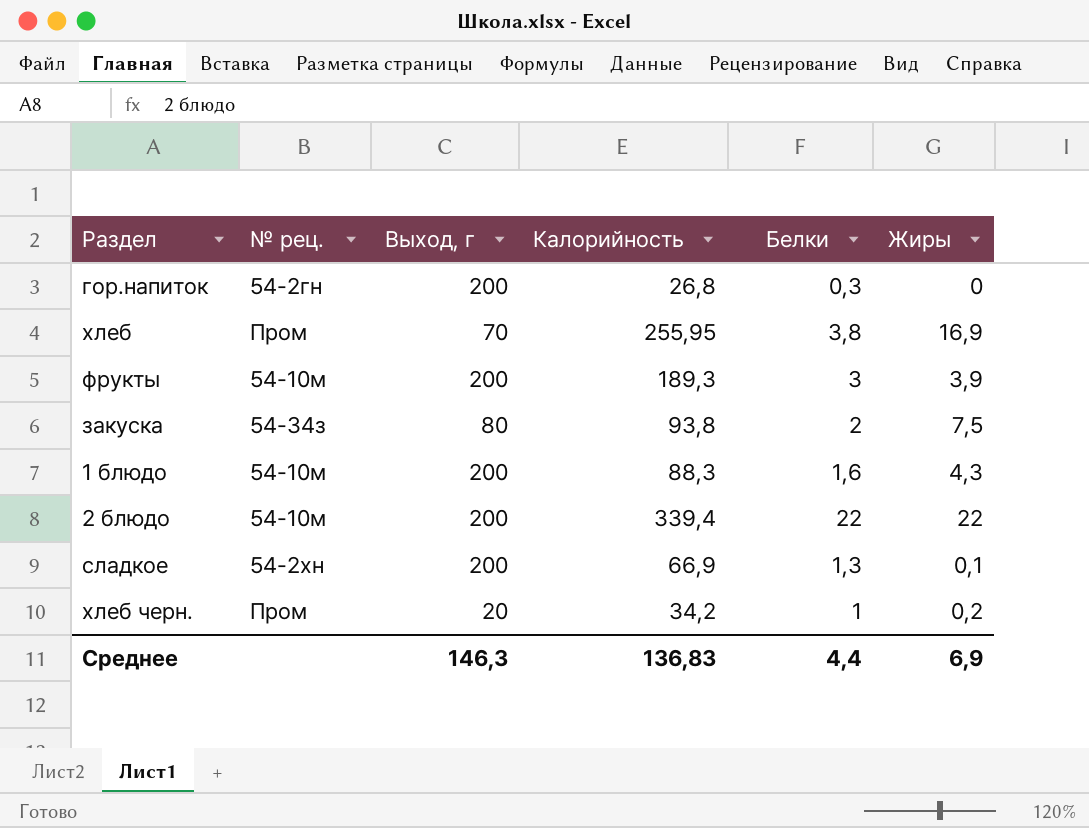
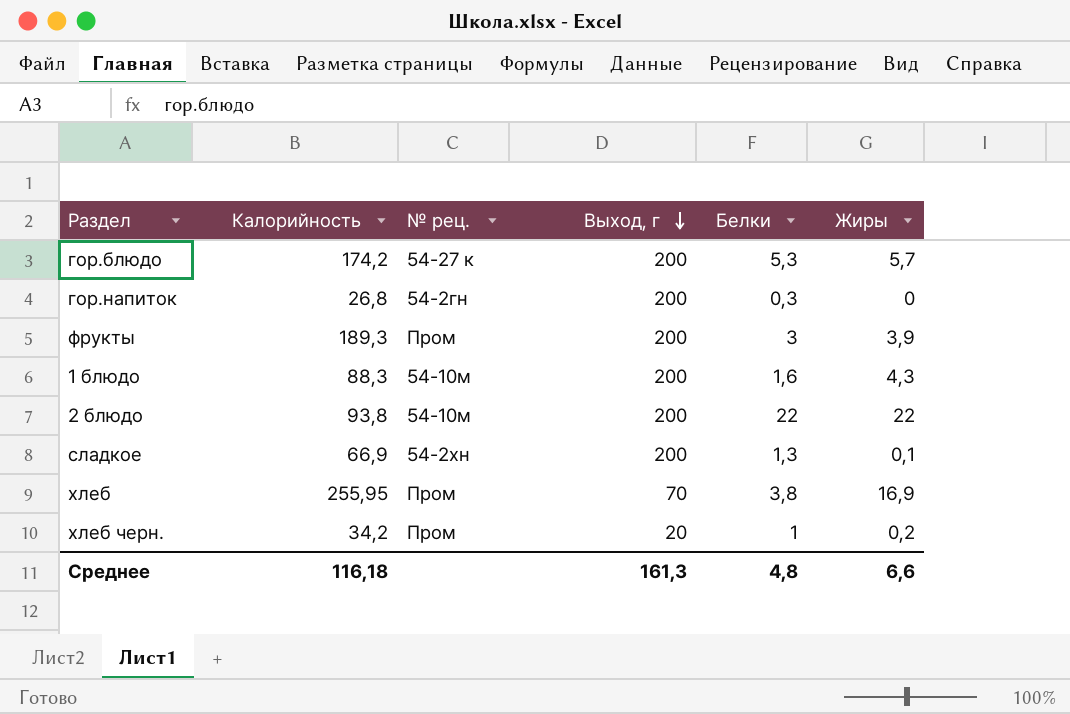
row order: none -> Выход, г descending
column Калорийность | position: 4 -> 2
row закуска: 54-34з | 80 | 93,8 | 2 | 7,5 -> none
row гор.блюдо: none -> 174,2 | 54-27 к | 200 | 5,3 | 5,7
фрукты | № рец.: 54-10м -> Пром
2 блюдо | Калорийность: 339,4 -> 93,8
Среднее | Калорийность: 136,83 -> 116,18
Среднее | Выход, г: 146,3 -> 161,3
Среднее | Белки: 4,4 -> 4,8
Среднее | Жиры: 6,9 -> 6,6

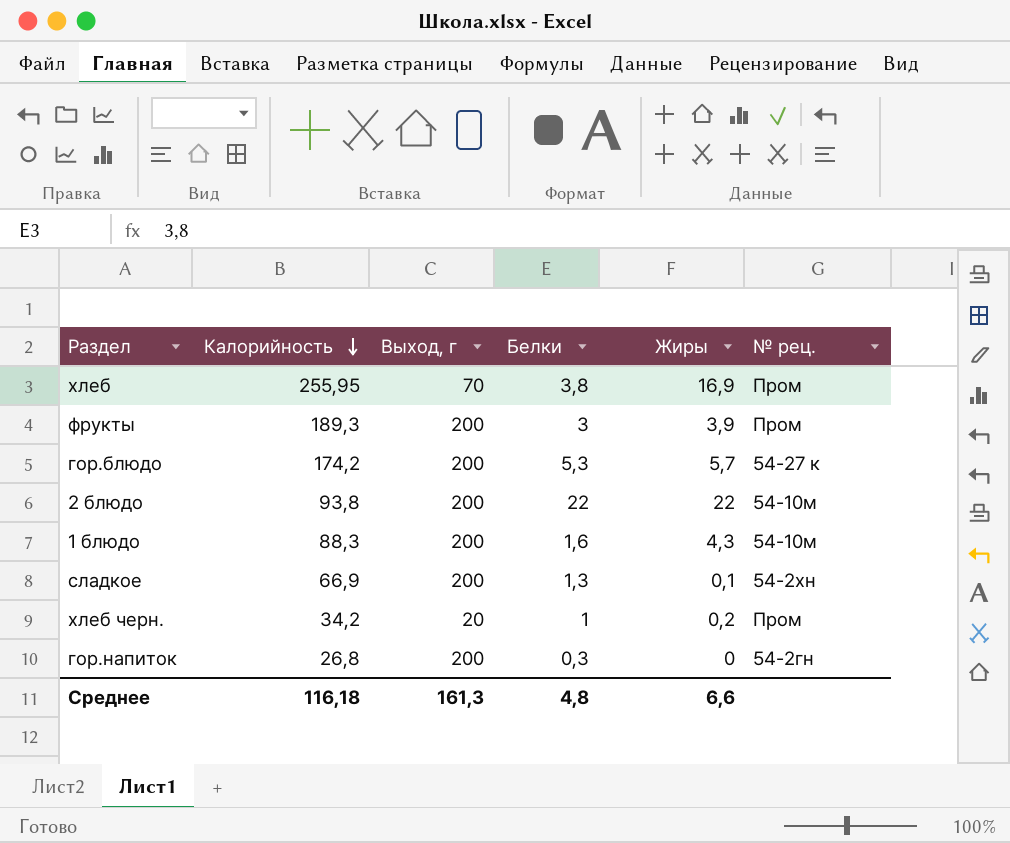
row order: Выход, г descending -> Калорийность descending
column № рец. | position: 3 -> 6

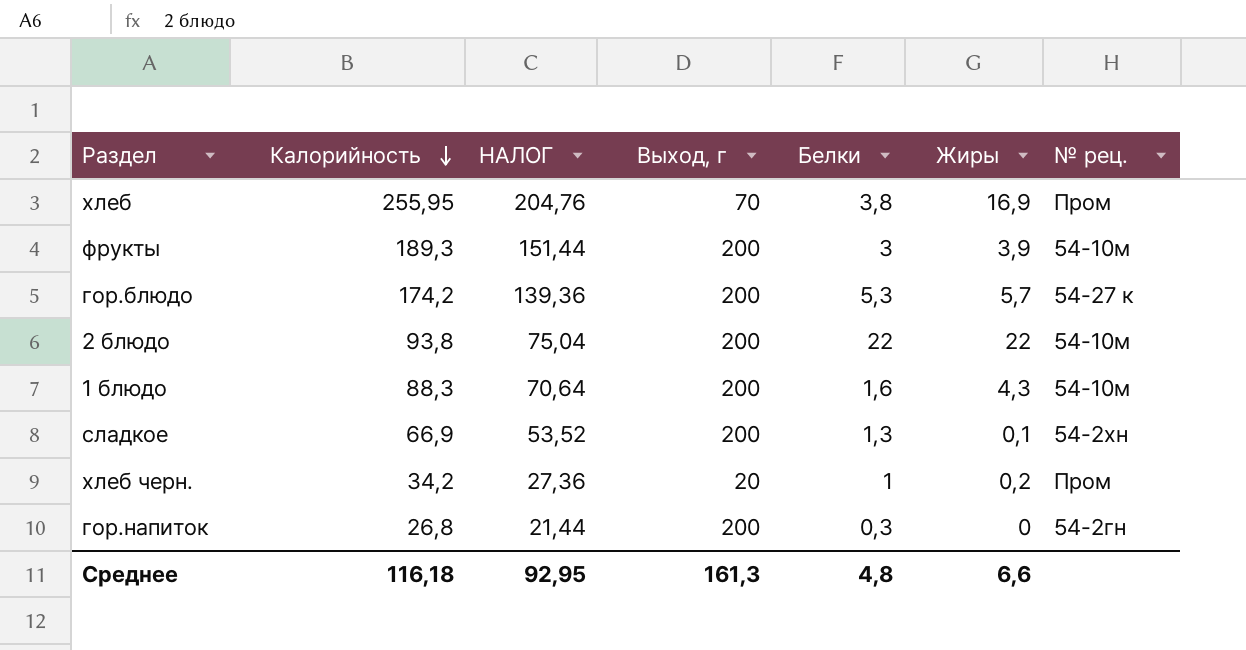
column НАЛОГ | formula: none -> [Калорийность] * 0,8
фрукты | № рец.: Пром -> 54-10м

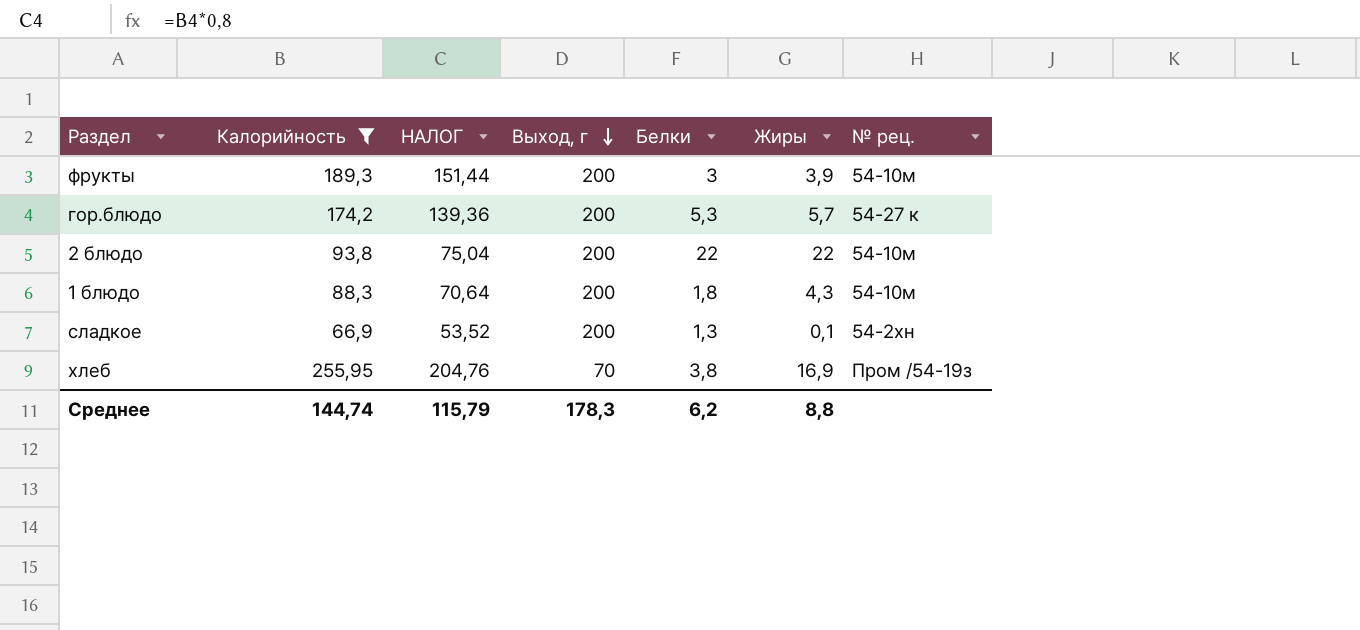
filter: none -> Калорийность >= 66,9
row order: Калорийность descending -> Выход, г descending
1 блюдо | Белки: 1,6 -> 1,8
хлеб | № рец.: Пром -> Пром /54-19з
Среднее | Калорийность: 116,18 -> 144,74
Среднее | НАЛОГ: 92,95 -> 115,79
Среднее | Выход, г: 161,3 -> 178,3
Среднее | Белки: 4,8 -> 6,2
Среднее | Жиры: 6,6 -> 8,8

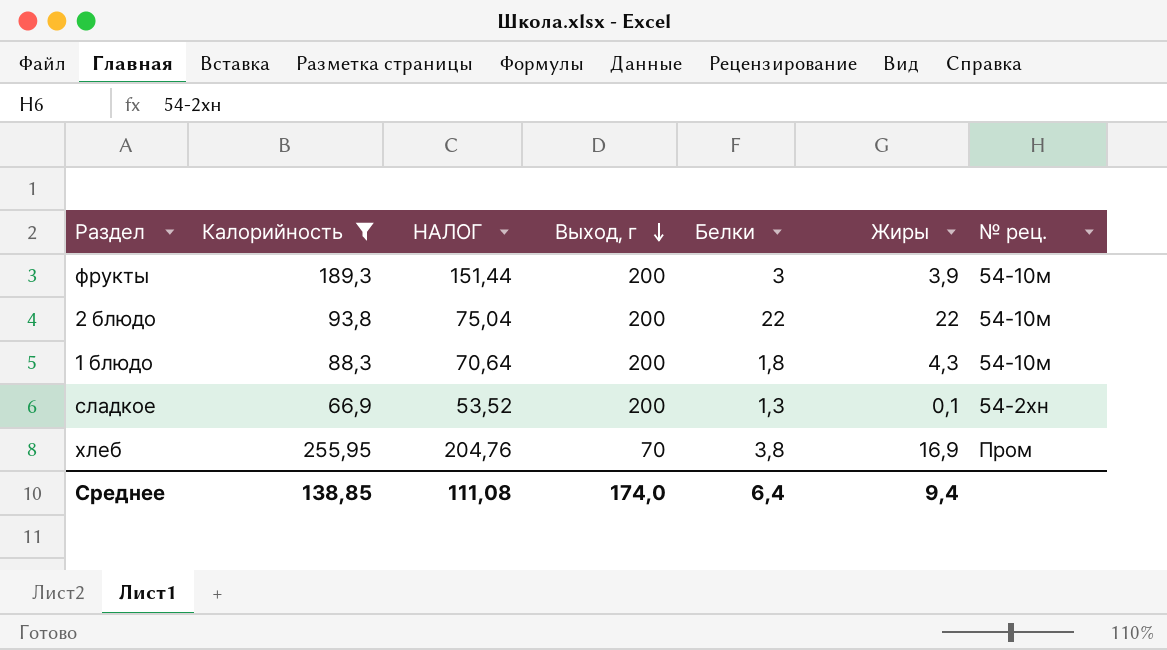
row гор.блюдо: 174,2 | 139,36 | 200 | 5,3 | 5,7 | 54-27 к -> none
хлеб | № рец.: Пром /54-19з -> Пром
Среднее | Калорийность: 144,74 -> 138,85
Среднее | НАЛОГ: 115,79 -> 111,08
Среднее | Выход, г: 178,3 -> 174,0
Среднее | Белки: 6,2 -> 6,4
Среднее | Жиры: 8,8 -> 9,4

